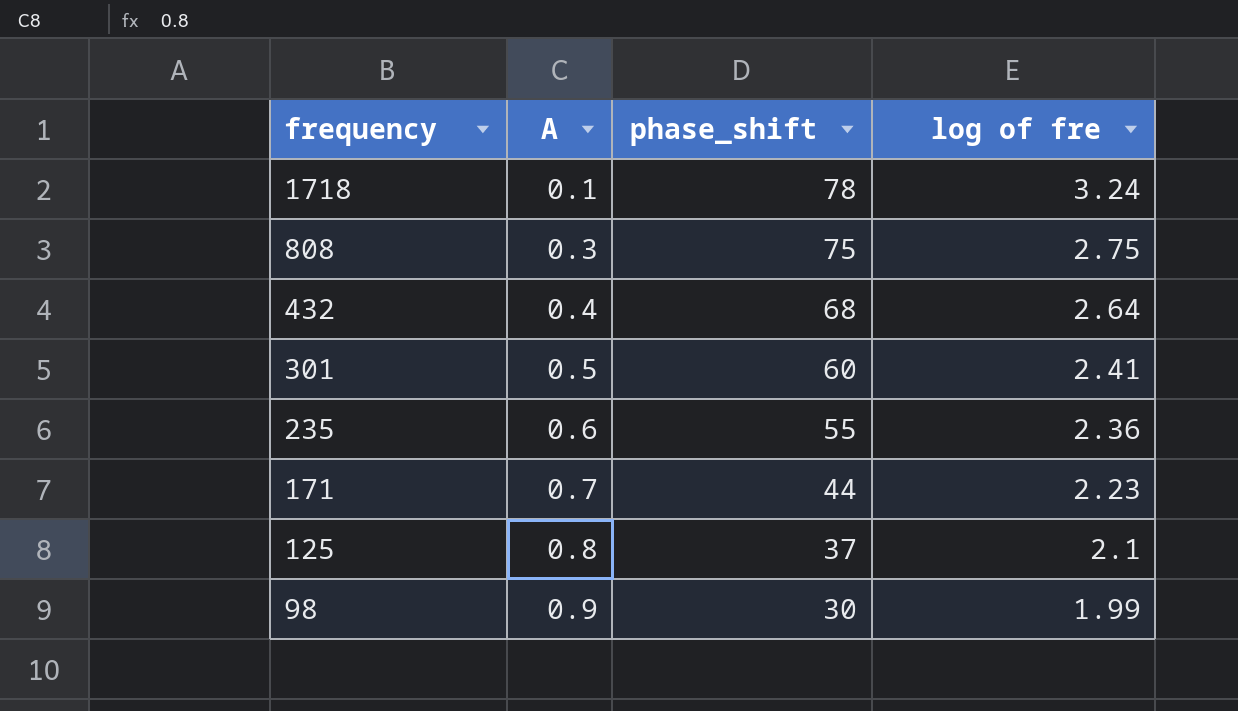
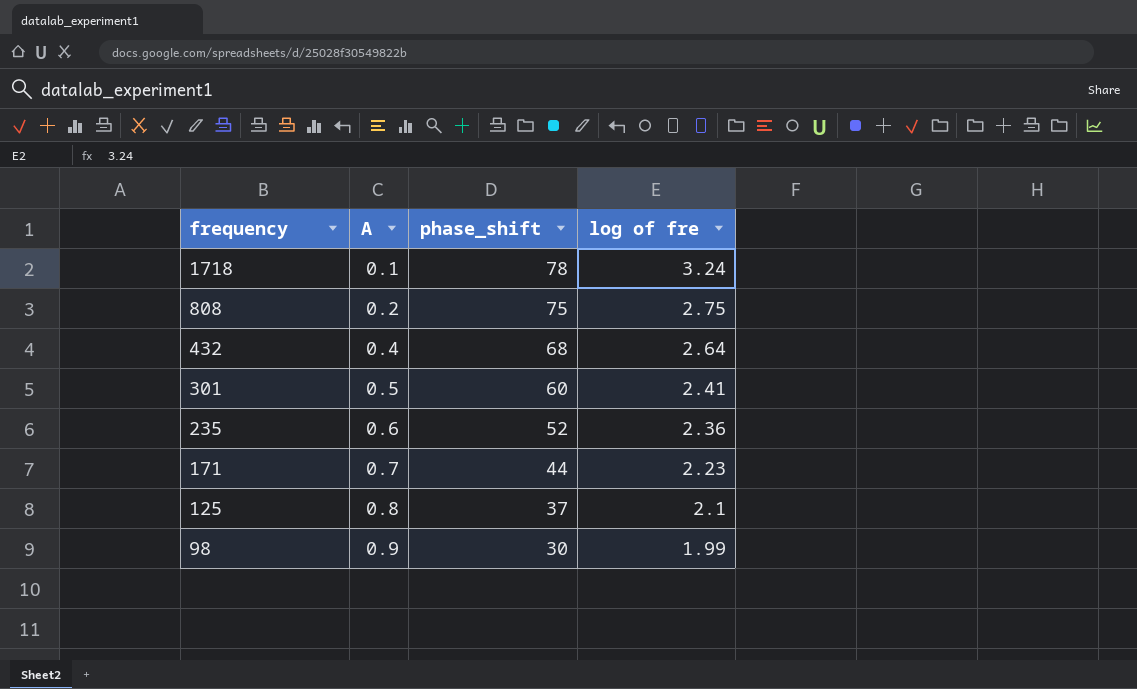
808 | A: 0.3 -> 0.2
235 | phase_shift: 55 -> 52

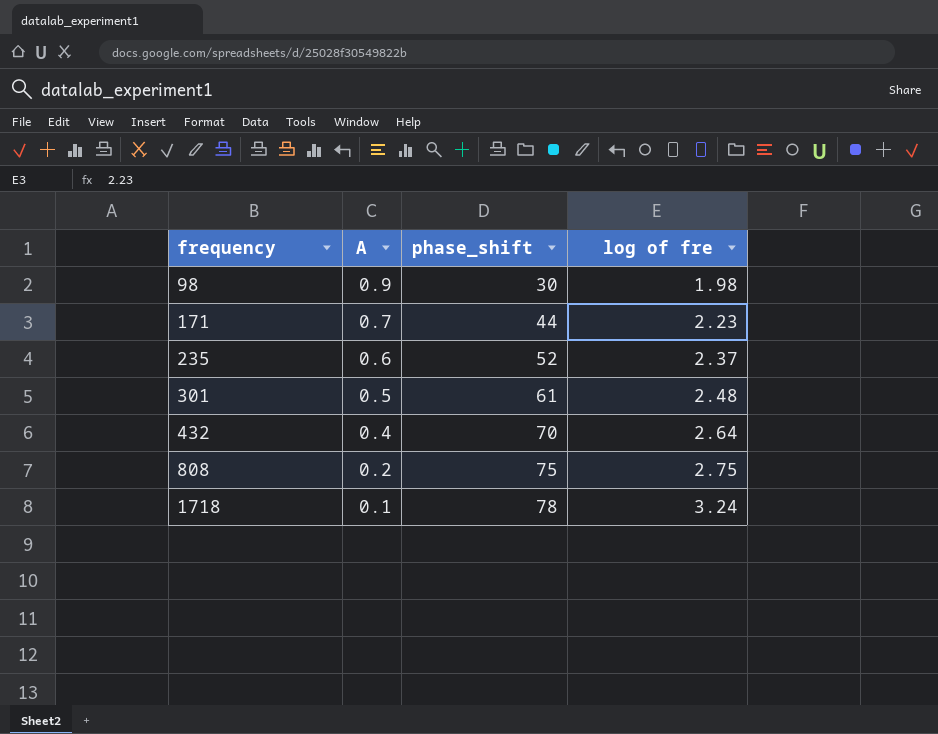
row order: frequency descending -> frequency ascending
row 125: 0.8 | 37 | 2.1 -> none
98 | log of fre: 1.99 -> 1.98
235 | log of fre: 2.36 -> 2.37
301 | phase_shift: 60 -> 61
301 | log of fre: 2.41 -> 2.48
432 | phase_shift: 68 -> 70

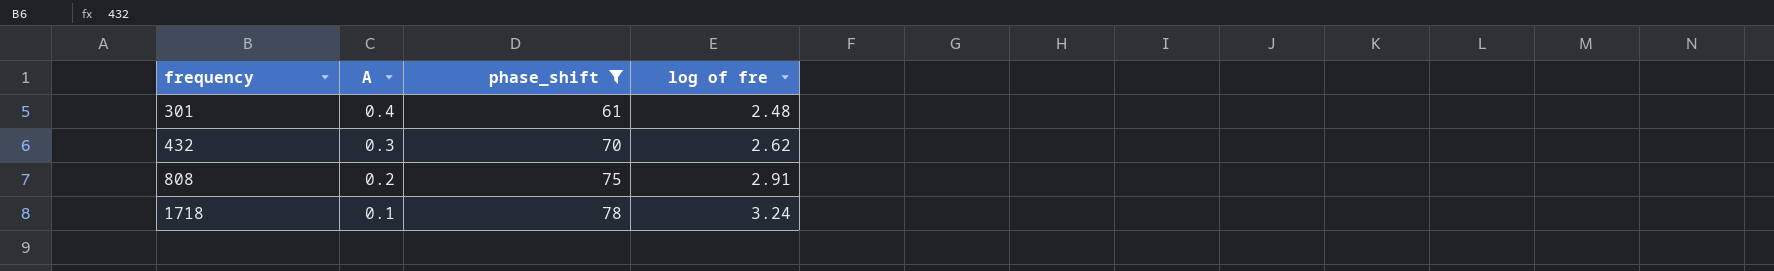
filter: none -> phase_shift >= 61
301 | A: 0.5 -> 0.4
432 | A: 0.4 -> 0.3
432 | log of fre: 2.64 -> 2.62
808 | log of fre: 2.75 -> 2.91

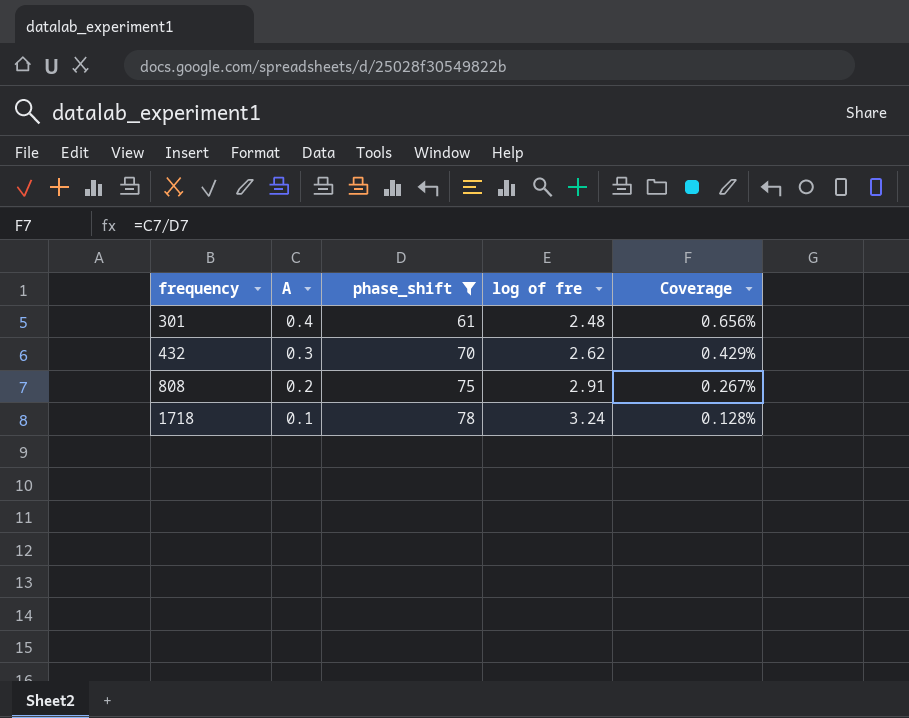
column Coverage | formula: none -> [A] / [phase_shift]

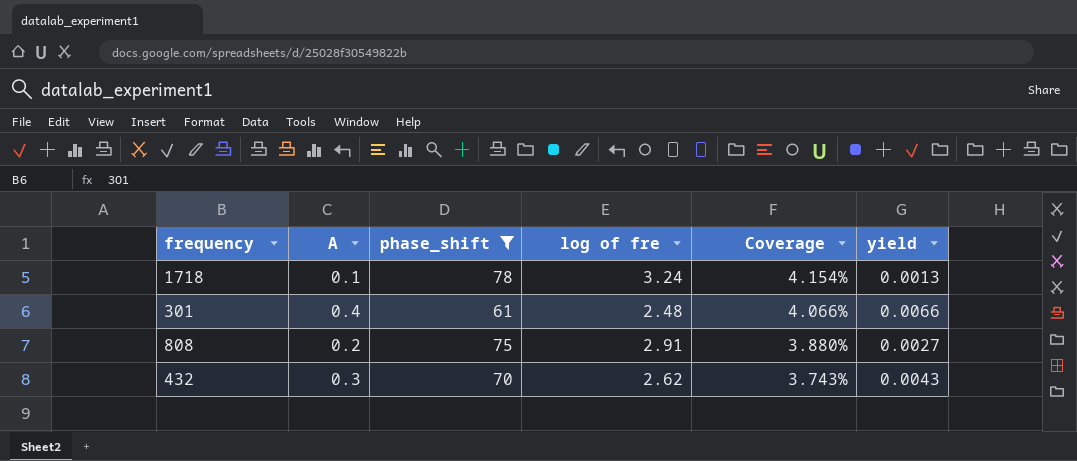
row order: frequency ascending -> Coverage descending
column Coverage | formula: [A] / [phase_shift] -> [log of fre] / [phase_shift]
column yield | formula: none -> [A] / [phase_shift]

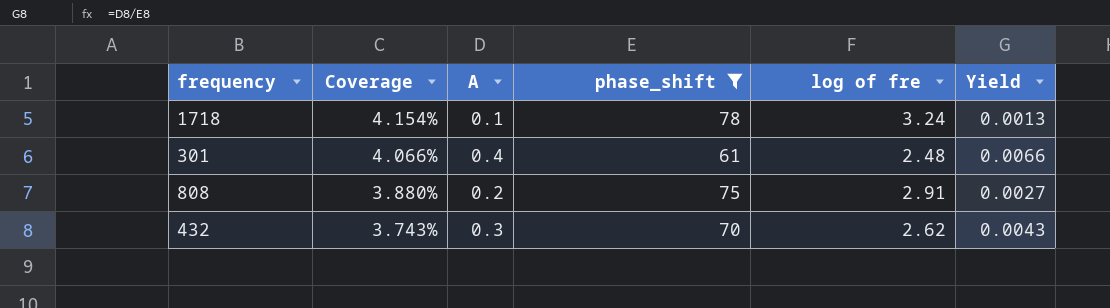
column Coverage | position: 5 -> 2
column name: yield -> Yield

